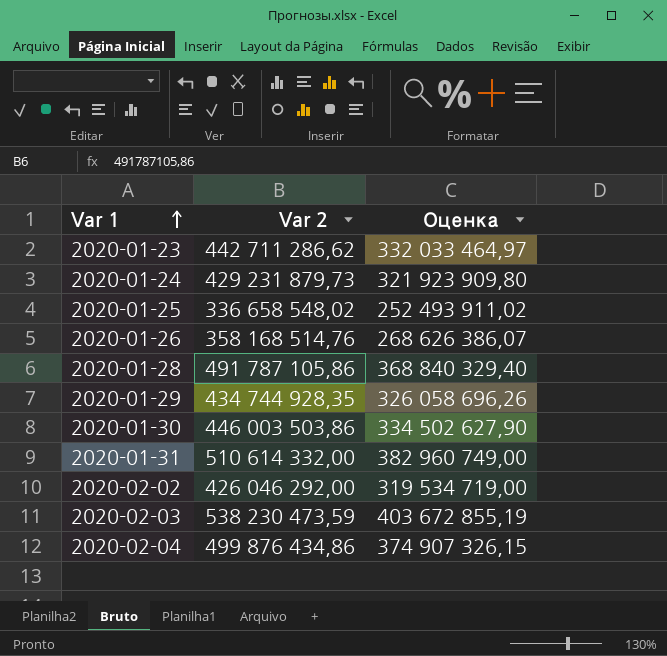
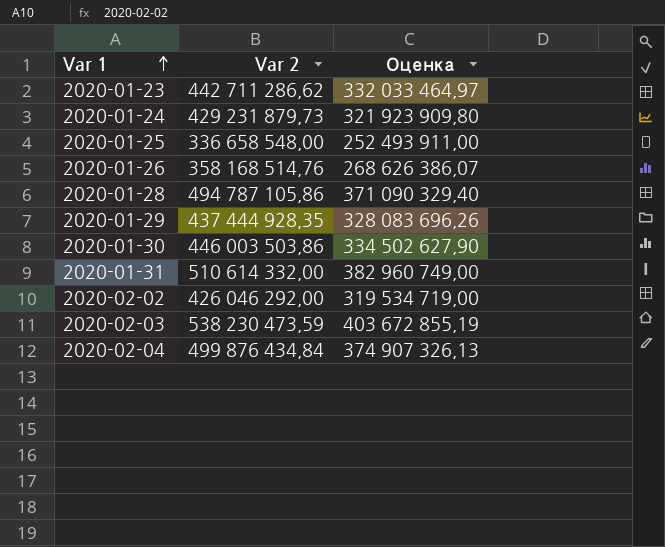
2020-01-25 | Var 2: 336 658 548,02 -> 336 658 548,00
2020-01-25 | Оценка: 252 493 911,02 -> 252 493 911,00
2020-01-28 | Var 2: 491 787 105,86 -> 494 787 105,86
2020-01-28 | Оценка: 368 840 329,40 -> 371 090 329,40
2020-01-29 | Var 2: 434 744 928,35 -> 437 444 928,35
2020-01-29 | Оценка: 326 058 696,26 -> 328 083 696,26
2020-02-04 | Var 2: 499 876 434,86 -> 499 876 434,84
2020-02-04 | Оценка: 374 907 326,15 -> 374 907 326,13

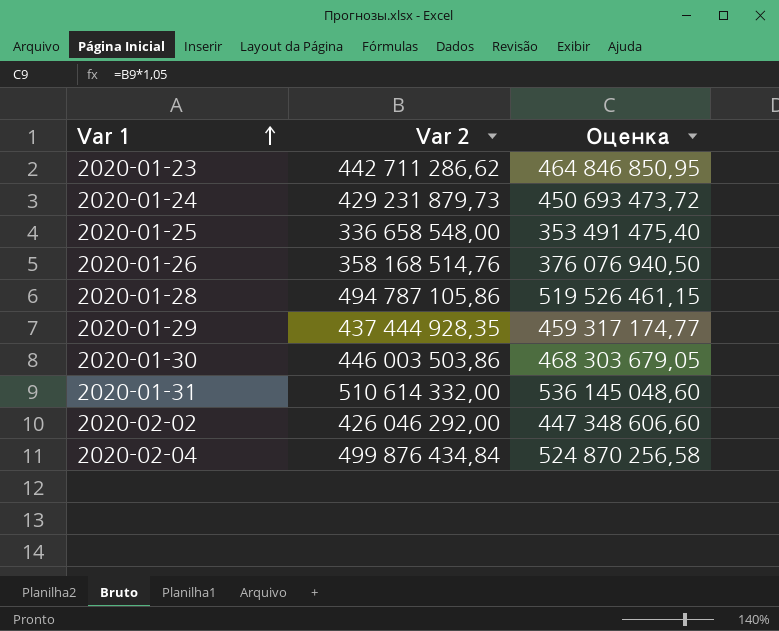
column Оценка | formula: [Var 2] * 0,75 -> [Var 2] * 1,05
row 2020-02-03: 538 230 473,59 | 403 672 855,19 -> none

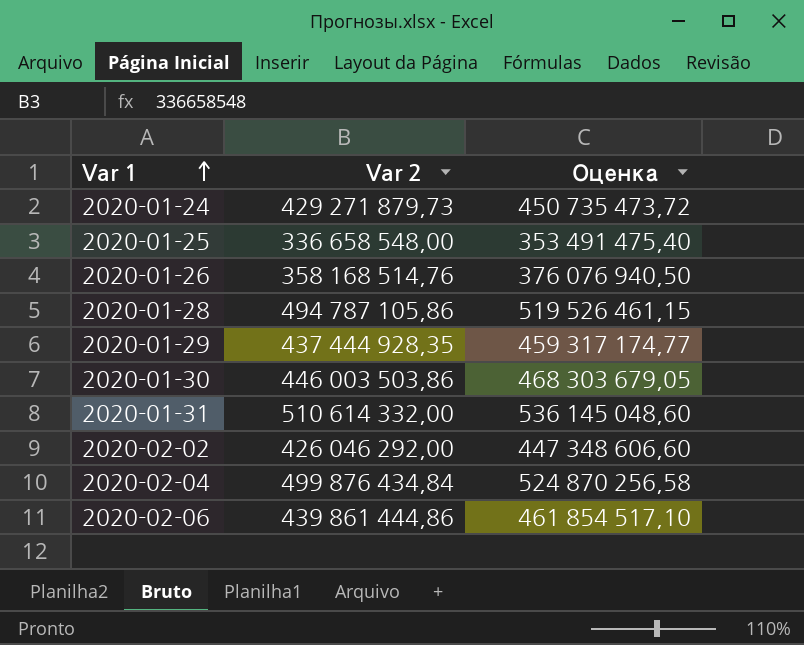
row 2020-01-23: 442 711 286,62 | 464 846 850,95 -> none
2020-01-24 | Var 2: 429 231 879,73 -> 429 271 879,73
2020-01-24 | Оценка: 450 693 473,72 -> 450 735 473,72
row 2020-02-06: none -> 439 861 444,86 | 461 854 517,10

